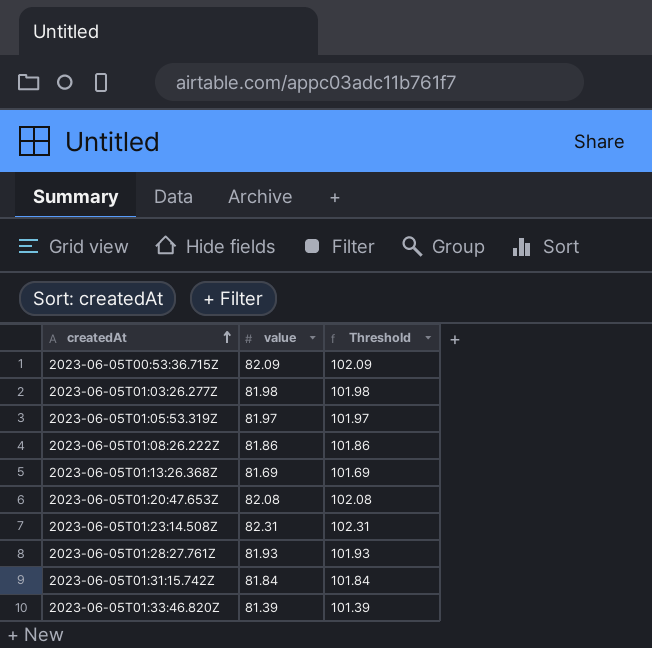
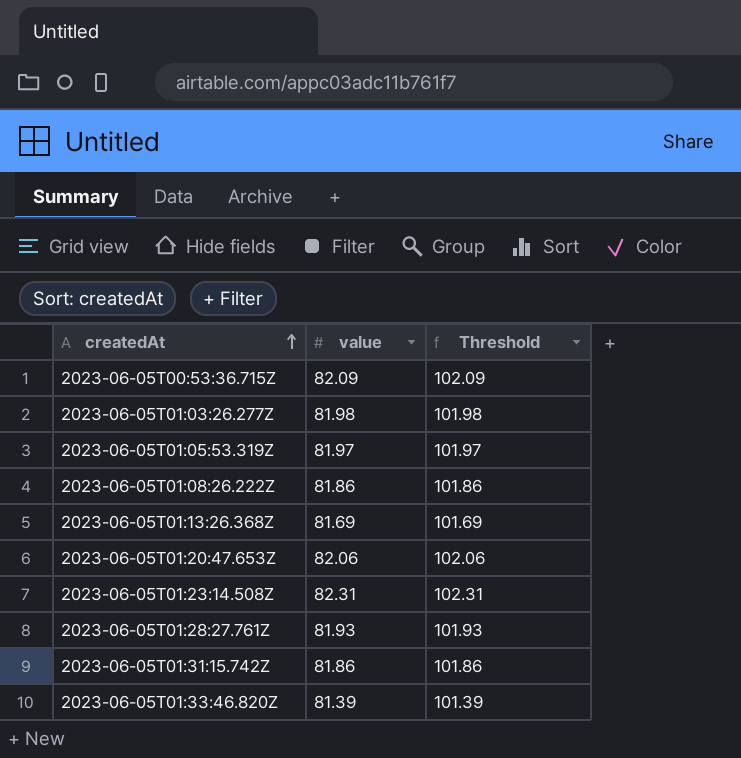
2023-06-05T01:20:47.653Z | value: 82.08 -> 82.06
2023-06-05T01:20:47.653Z | Threshold: 102.08 -> 102.06
2023-06-05T01:31:15.742Z | value: 81.84 -> 81.86
2023-06-05T01:31:15.742Z | Threshold: 101.84 -> 101.86

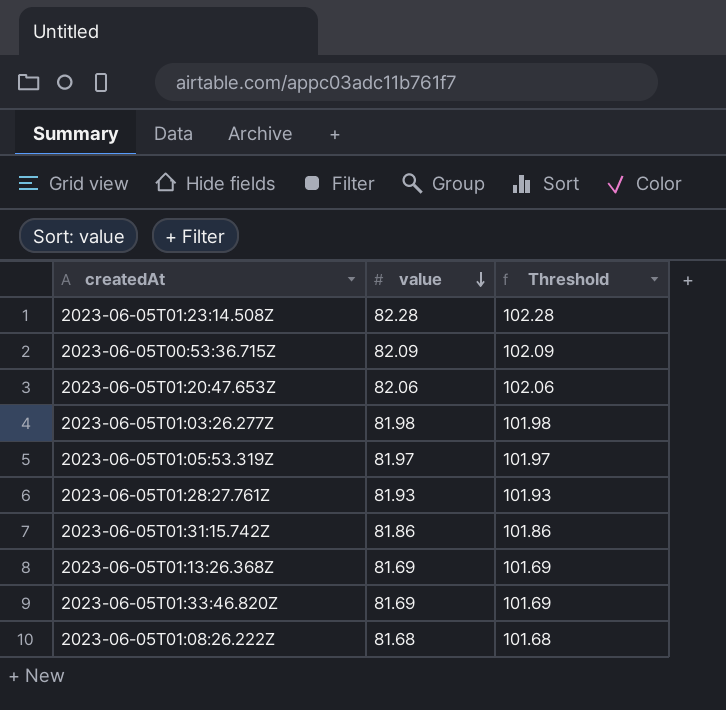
row order: createdAt ascending -> value descending
2023-06-05T01:23:14.508Z | value: 82.31 -> 82.28
2023-06-05T01:23:14.508Z | Threshold: 102.31 -> 102.28
2023-06-05T01:33:46.820Z | value: 81.39 -> 81.69
2023-06-05T01:33:46.820Z | Threshold: 101.39 -> 101.69
2023-06-05T01:08:26.222Z | value: 81.86 -> 81.68
2023-06-05T01:08:26.222Z | Threshold: 101.86 -> 101.68

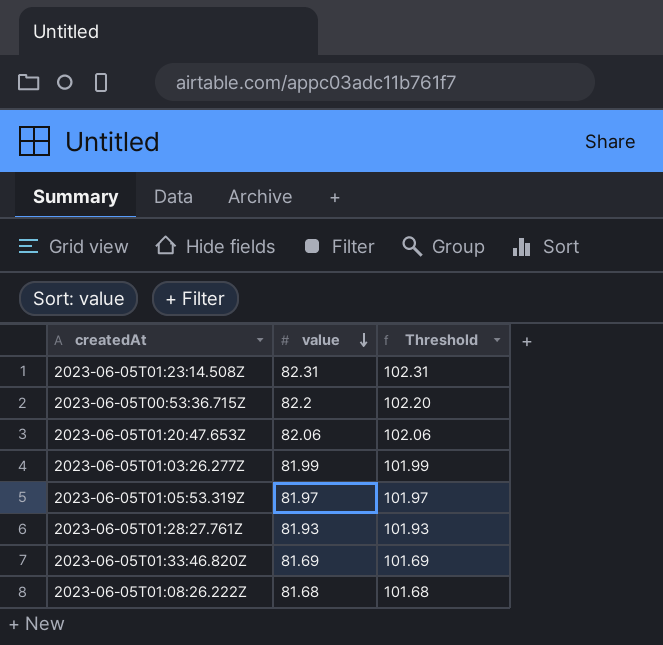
row 2023-06-05T01:31:15.742Z: 81.86 | 101.86 -> none
row 2023-06-05T01:13:26.368Z: 81.69 | 101.69 -> none
2023-06-05T01:23:14.508Z | value: 82.28 -> 82.31
2023-06-05T01:23:14.508Z | Threshold: 102.28 -> 102.31
2023-06-05T00:53:36.715Z | value: 82.09 -> 82.2
2023-06-05T00:53:36.715Z | Threshold: 102.09 -> 102.20
2023-06-05T01:03:26.277Z | value: 81.98 -> 81.99
2023-06-05T01:03:26.277Z | Threshold: 101.98 -> 101.99

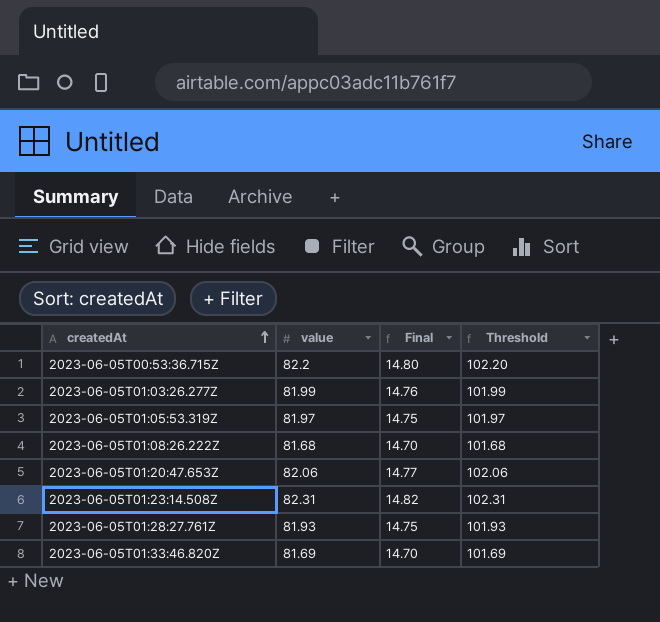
row order: value descending -> createdAt ascending
column Final | formula: none -> [value] * 0.18

